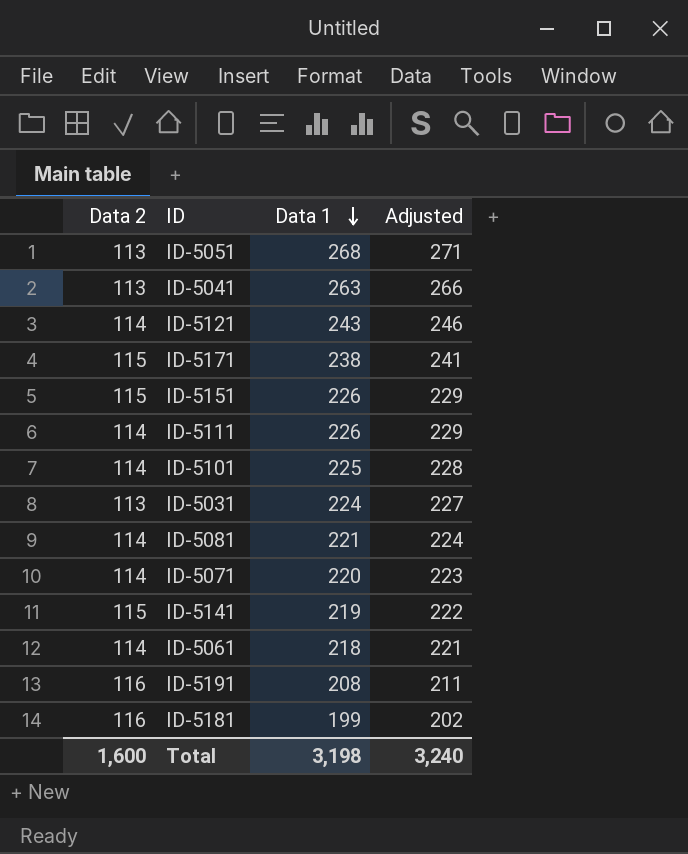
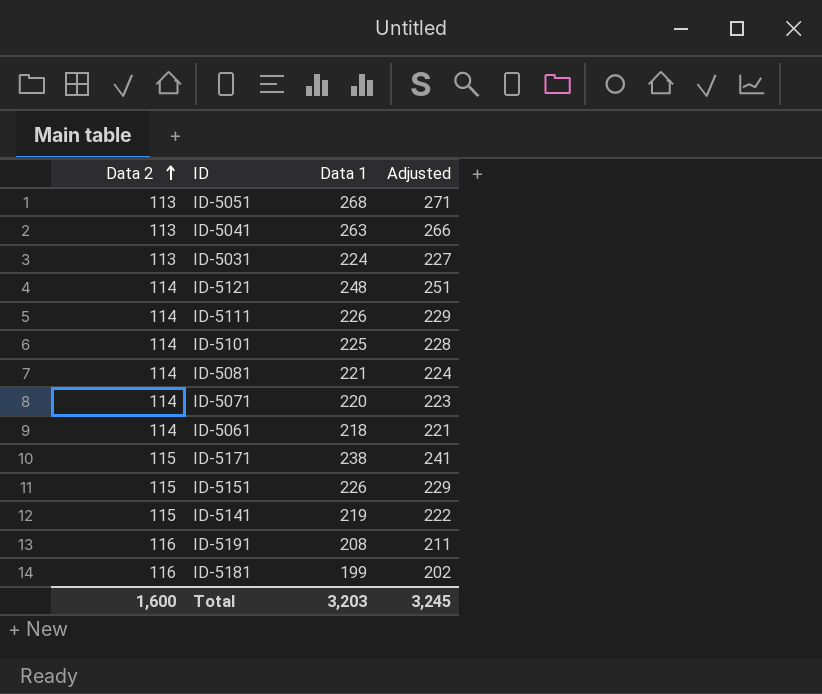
row order: Data 1 descending -> Data 2 ascending
ID-5121 | Data 1: 243 -> 248
ID-5121 | Adjusted: 246 -> 251
Total | Data 1: 3,198 -> 3,203
Total | Adjusted: 3,240 -> 3,245

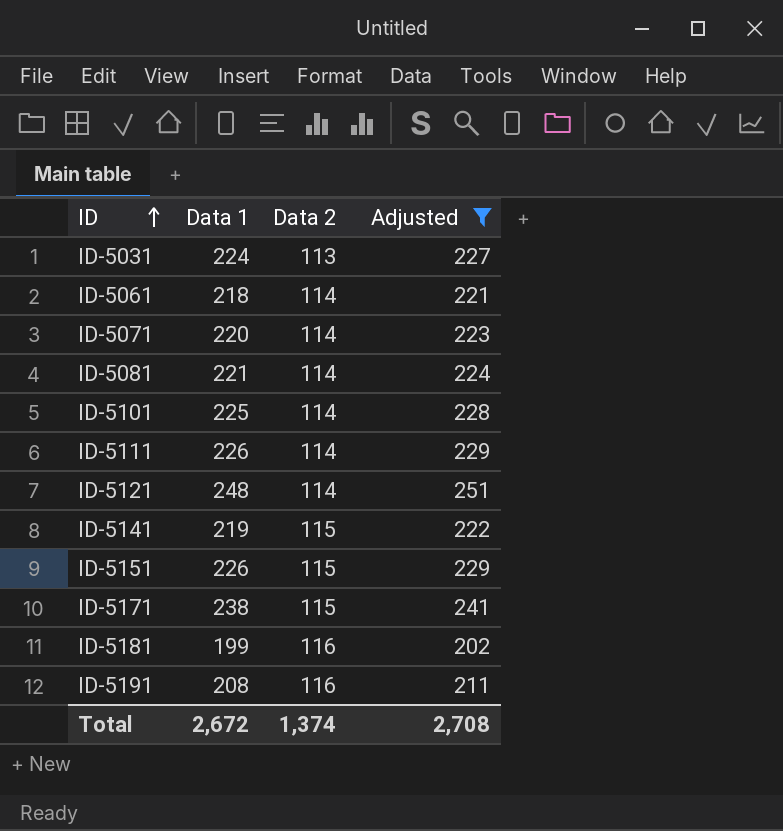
filter: none -> Adjusted <= 251
row order: Data 2 ascending -> ID ascending
column Data 2 | position: 1 -> 3
Total | Data 1: 3,203 -> 2,672
Total | Data 2: 1,600 -> 1,374
Total | Adjusted: 3,245 -> 2,708

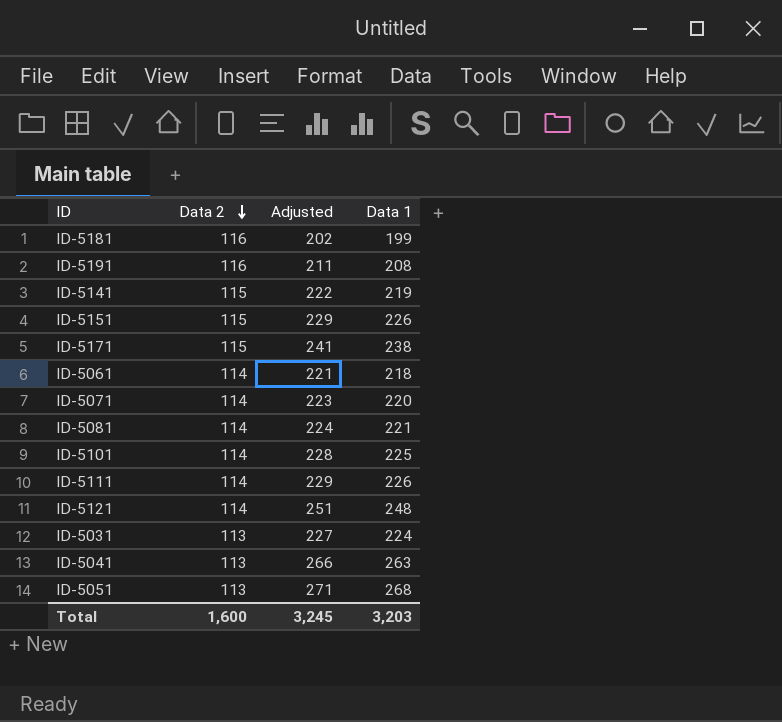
filter: Adjusted <= 251 -> none
row order: ID ascending -> Data 2 descending
column Data 1 | position: 2 -> 4
Total | Data 2: 1,374 -> 1,600
Total | Adjusted: 2,708 -> 3,245
Total | Data 1: 2,672 -> 3,203

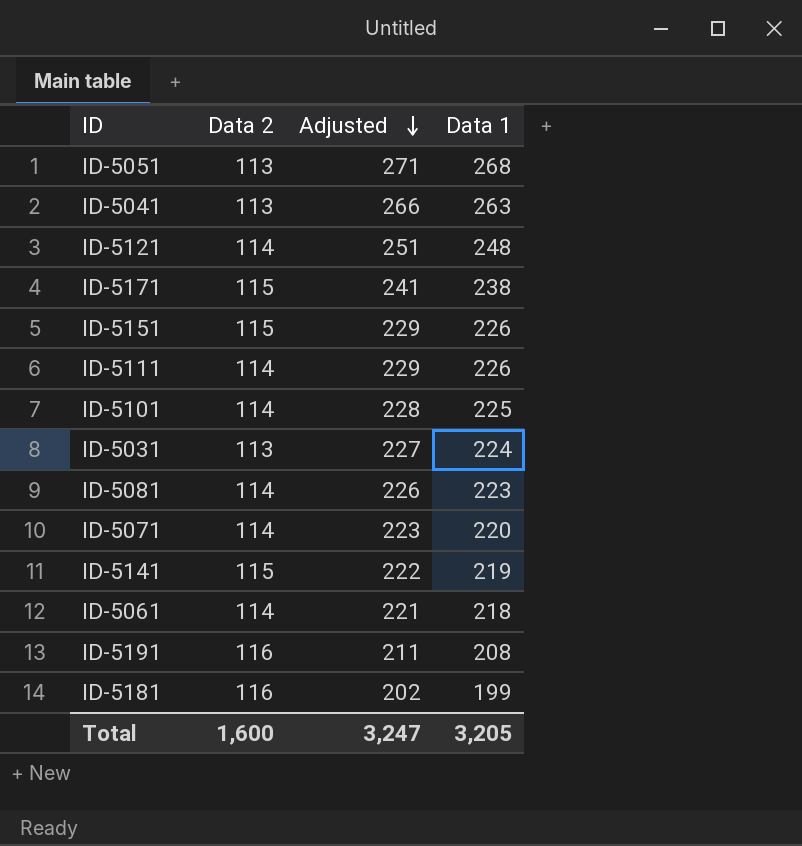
row order: Data 2 descending -> Adjusted descending
ID-5081 | Adjusted: 224 -> 226
ID-5081 | Data 1: 221 -> 223
Total | Adjusted: 3,245 -> 3,247
Total | Data 1: 3,203 -> 3,205

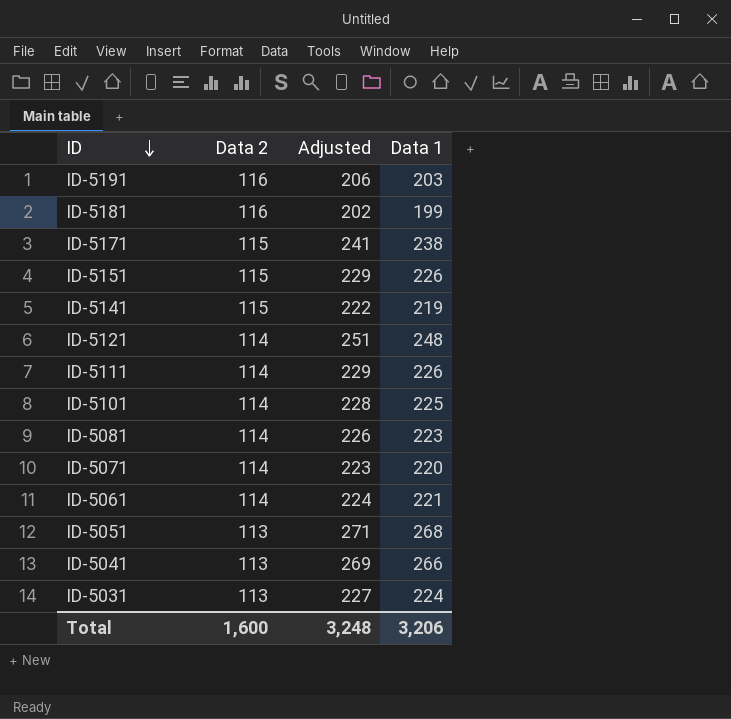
row order: Adjusted descending -> ID descending
ID-5191 | Adjusted: 211 -> 206
ID-5191 | Data 1: 208 -> 203
ID-5061 | Adjusted: 221 -> 224
ID-5061 | Data 1: 218 -> 221
ID-5041 | Adjusted: 266 -> 269
ID-5041 | Data 1: 263 -> 266
Total | Adjusted: 3,247 -> 3,248
Total | Data 1: 3,205 -> 3,206

